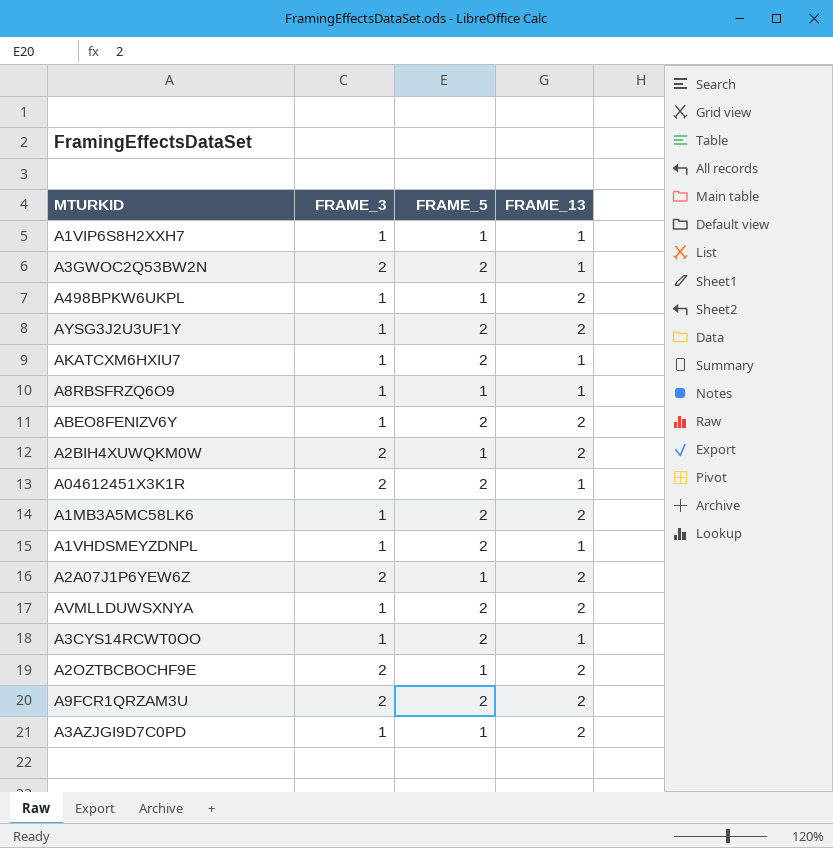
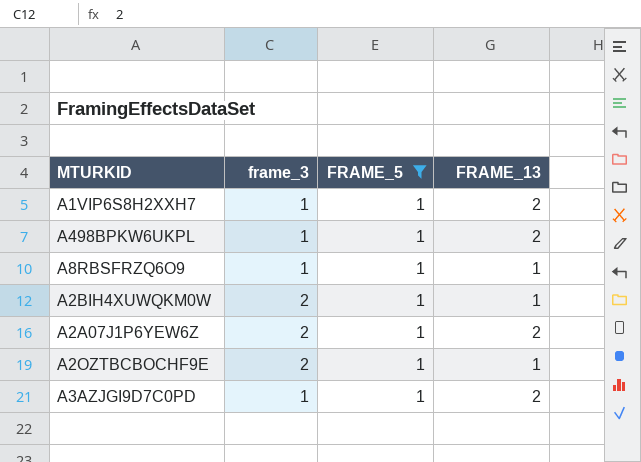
filter: none -> FRAME_5 = 1
column name: FRAME_3 -> frame_3
A1VIP6S8H2XXH7 | FRAME_13: 1 -> 2
A2BIH4XUWQKM0W | FRAME_13: 2 -> 1
A2OZTBCBOCHF9E | FRAME_13: 2 -> 1

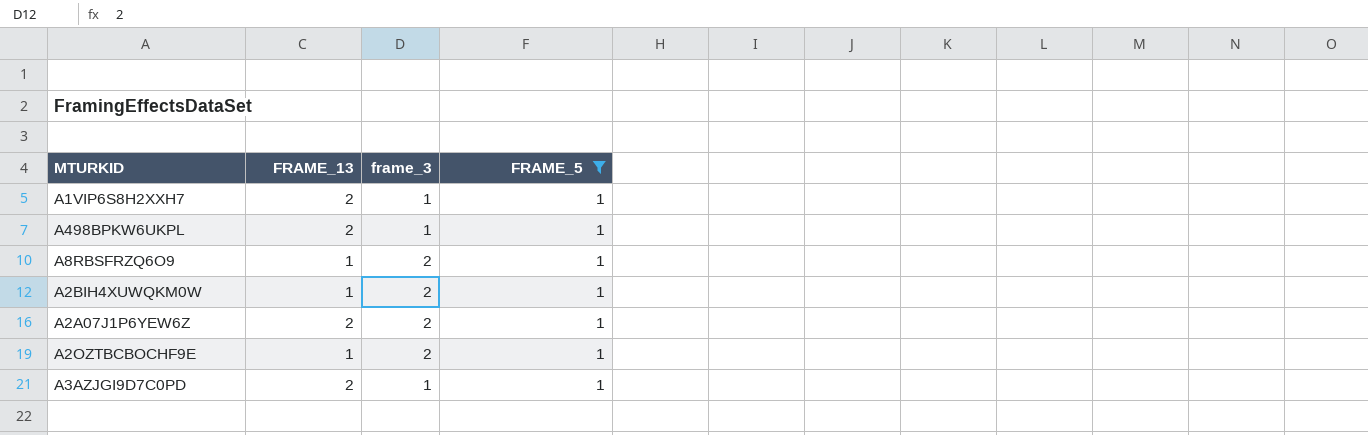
column FRAME_13 | position: 4 -> 2
A8RBSFRZQ6O9 | frame_3: 1 -> 2

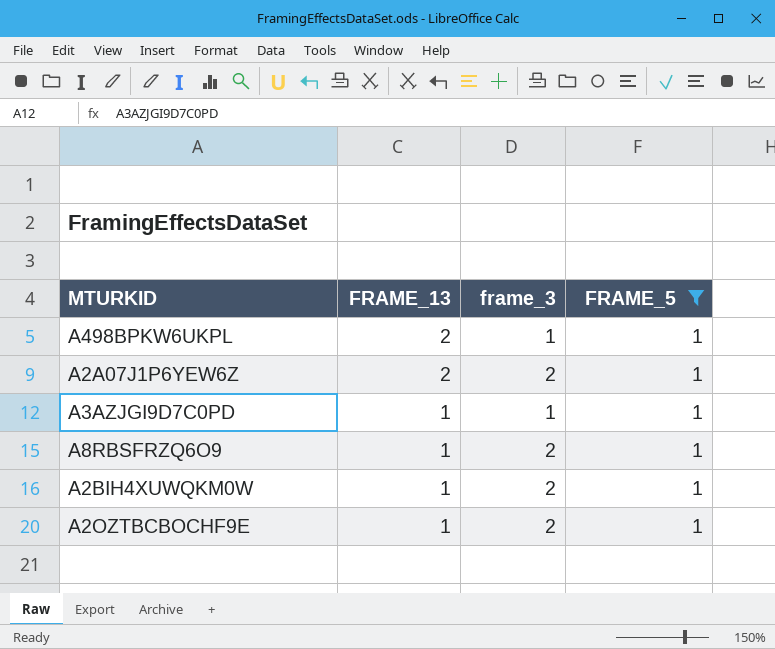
row order: none -> FRAME_13 descending
row A1VIP6S8H2XXH7: 2 | 1 | 1 -> none
A3AZJGI9D7C0PD | FRAME_13: 2 -> 1

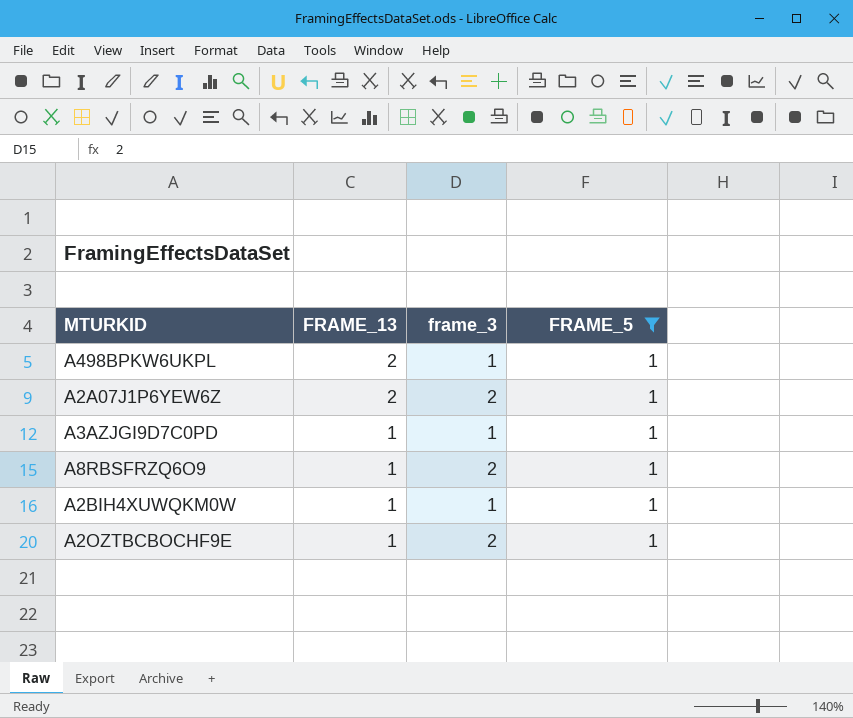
A2BIH4XUWQKM0W | frame_3: 2 -> 1

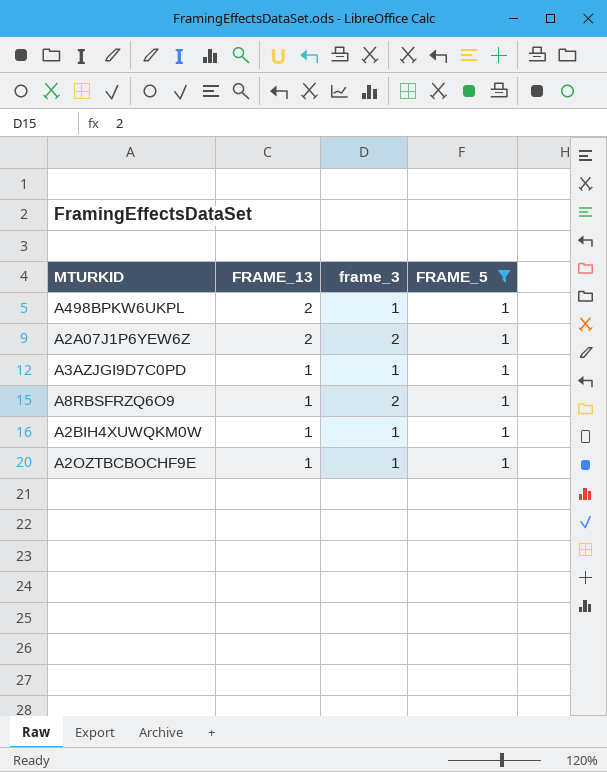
A2OZTBCBOCHF9E | frame_3: 2 -> 1

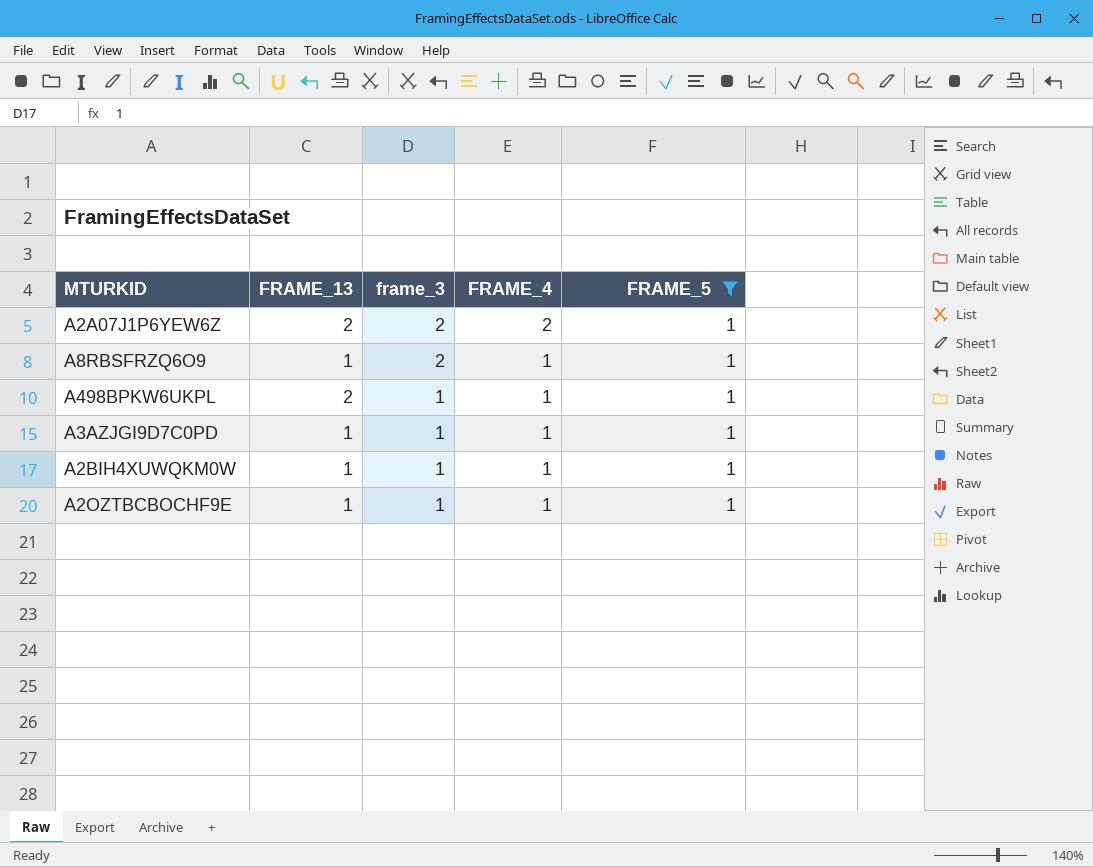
row order: FRAME_13 descending -> frame_3 descending
column FRAME_4 | position: none -> 4

